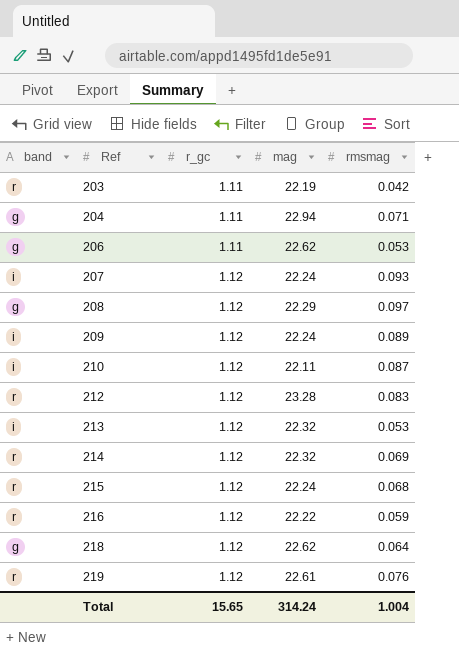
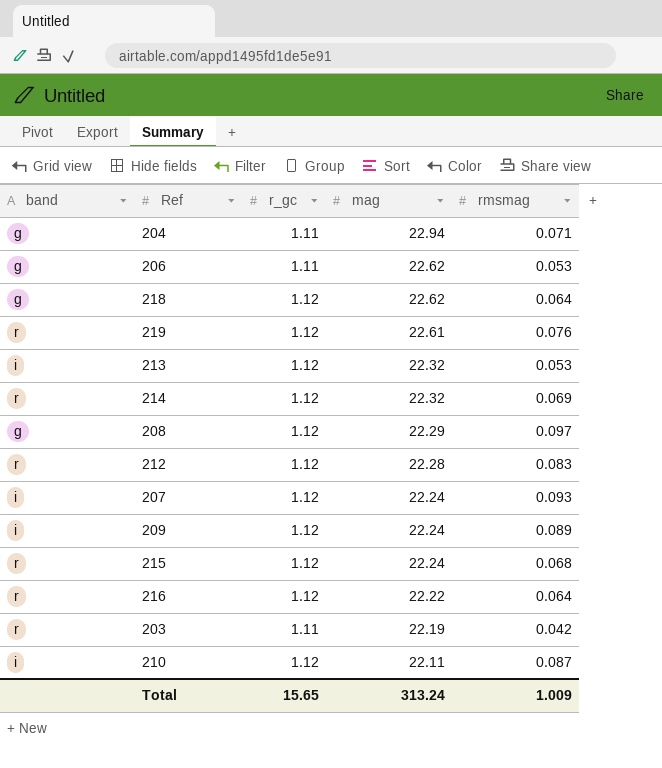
row order: Ref ascending -> mag descending
212 | mag: 23.28 -> 22.28
216 | rmsmag: 0.059 -> 0.064
Total | mag: 314.24 -> 313.24
Total | rmsmag: 1.004 -> 1.009

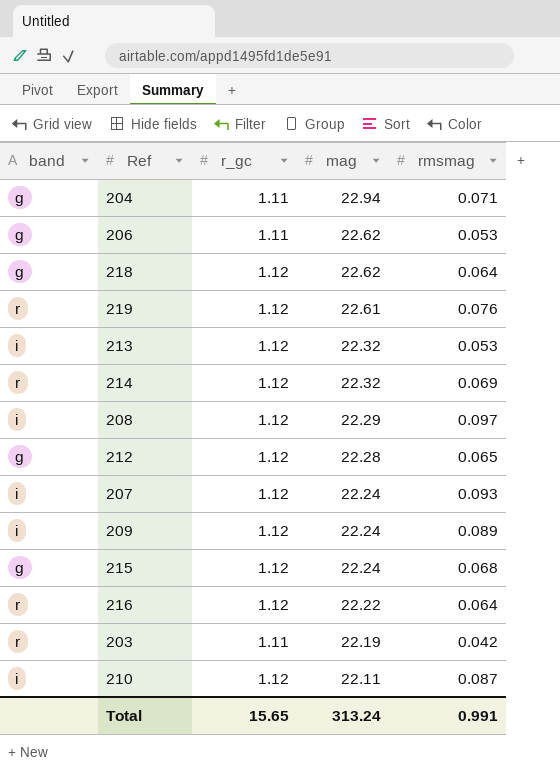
208 | band: g -> i
212 | band: r -> g
212 | rmsmag: 0.083 -> 0.065
215 | band: r -> g
Total | rmsmag: 1.009 -> 0.991

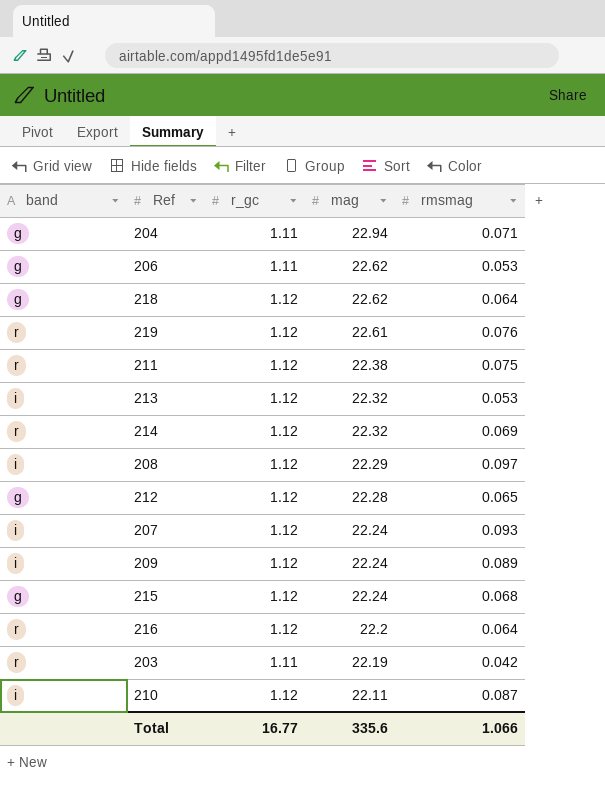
row 211: none -> r | 1.12 | 22.38 | 0.075
216 | mag: 22.22 -> 22.2
Total | r_gc: 15.65 -> 16.77
Total | mag: 313.24 -> 335.6
Total | rmsmag: 0.991 -> 1.066

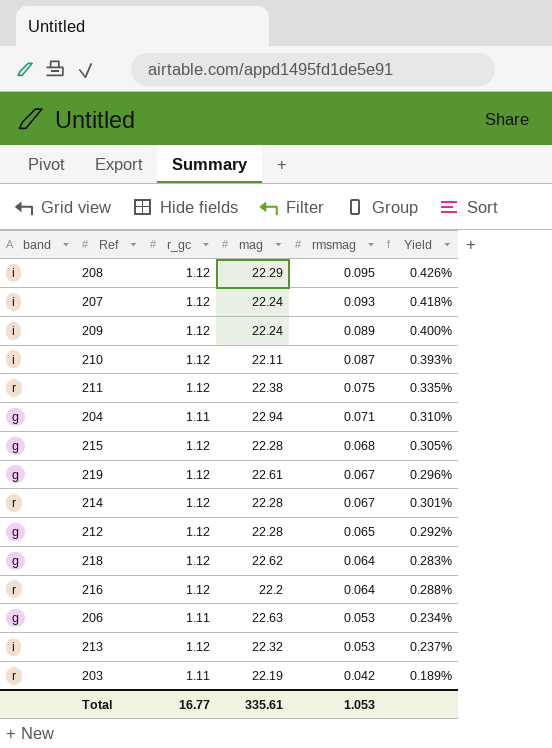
row order: mag descending -> rmsmag descending
column Yield | formula: none -> [rmsmag] / [mag]
208 | rmsmag: 0.097 -> 0.095
215 | mag: 22.24 -> 22.28
219 | band: r -> g
219 | rmsmag: 0.076 -> 0.067
214 | mag: 22.32 -> 22.28
214 | rmsmag: 0.069 -> 0.067
206 | mag: 22.62 -> 22.63
Total | mag: 335.6 -> 335.61
Total | rmsmag: 1.066 -> 1.053

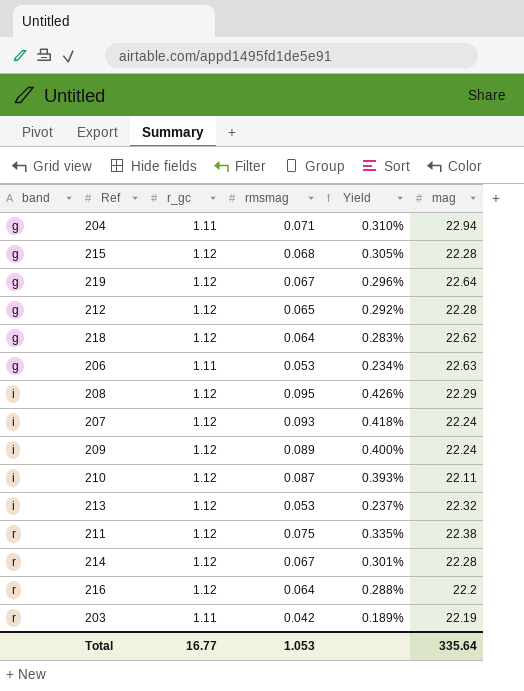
row order: rmsmag descending -> band ascending
column mag | position: 4 -> 6
219 | mag: 22.61 -> 22.64
Total | mag: 335.61 -> 335.64

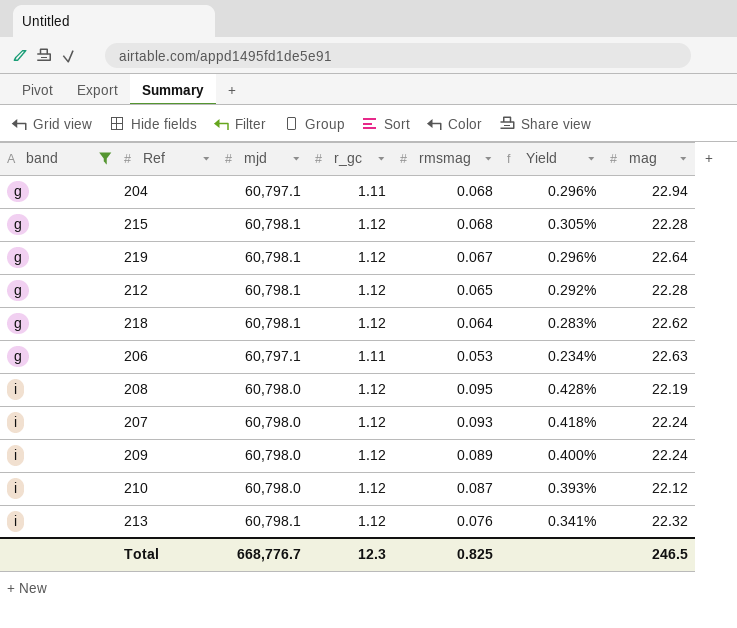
filter: none -> band != r
column mjd | position: none -> 3
204 | rmsmag: 0.071 -> 0.068
204 | Yield: 0.310% -> 0.296%
208 | Yield: 0.426% -> 0.428%
208 | mag: 22.29 -> 22.19
210 | mag: 22.11 -> 22.12
213 | rmsmag: 0.053 -> 0.076
213 | Yield: 0.237% -> 0.341%
Total | r_gc: 16.77 -> 12.3
Total | rmsmag: 1.053 -> 0.825
Total | mag: 335.64 -> 246.5

